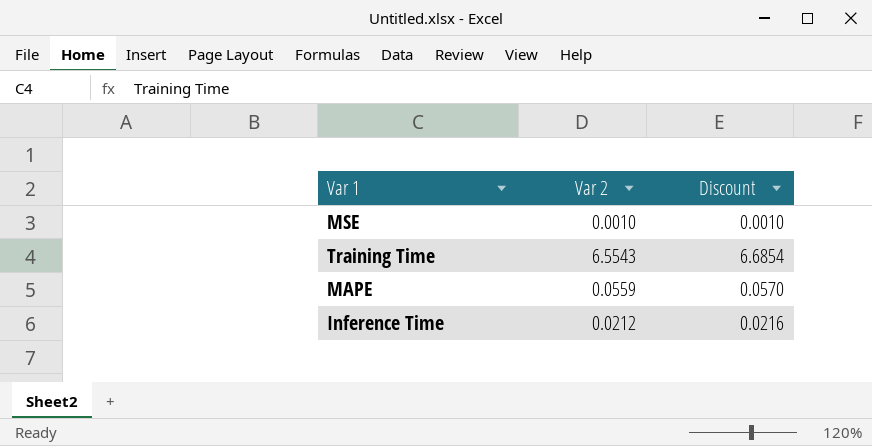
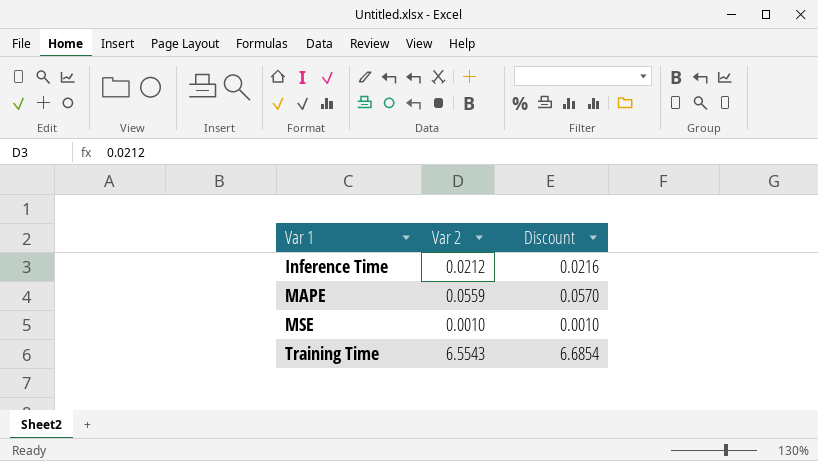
row order: none -> Var 1 ascending

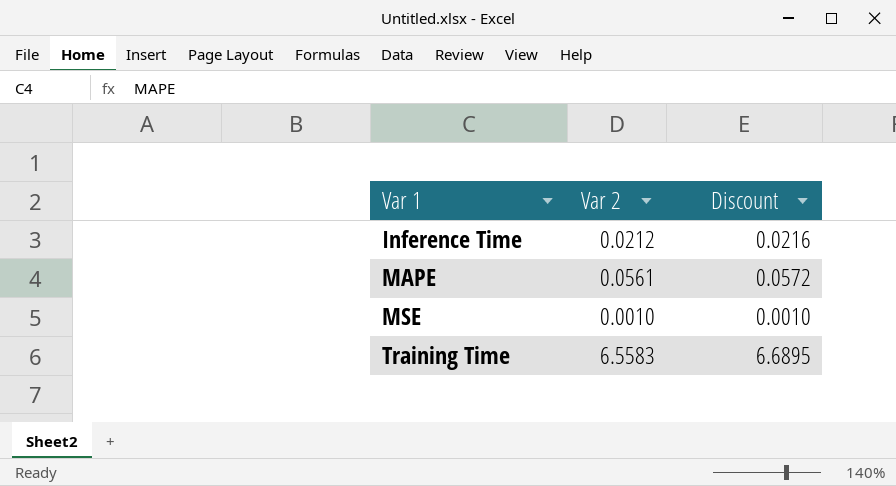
MAPE | Var 2: 0.0559 -> 0.0561
MAPE | Discount: 0.0570 -> 0.0572
Training Time | Var 2: 6.5543 -> 6.5583
Training Time | Discount: 6.6854 -> 6.6895

